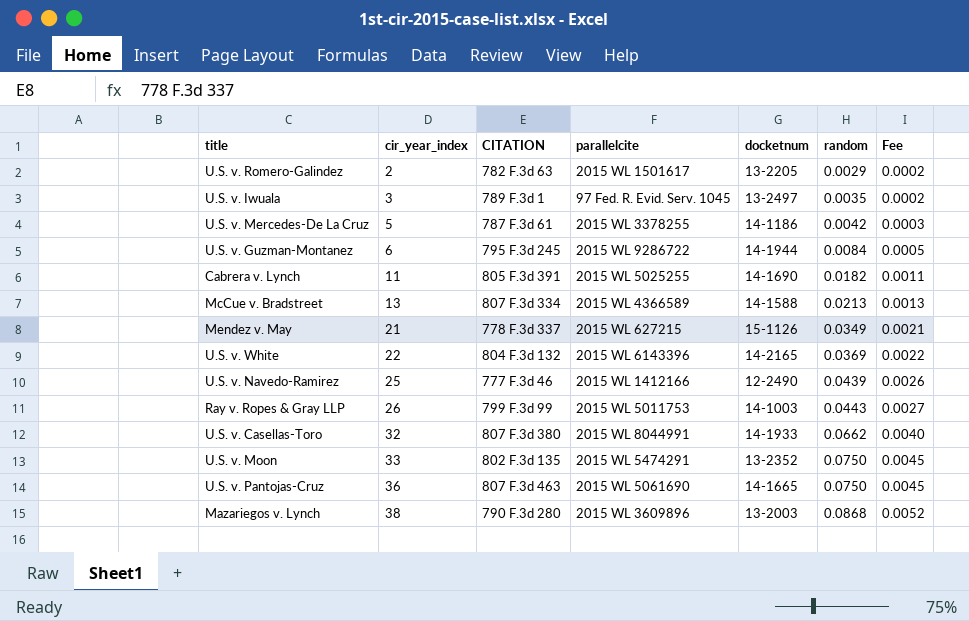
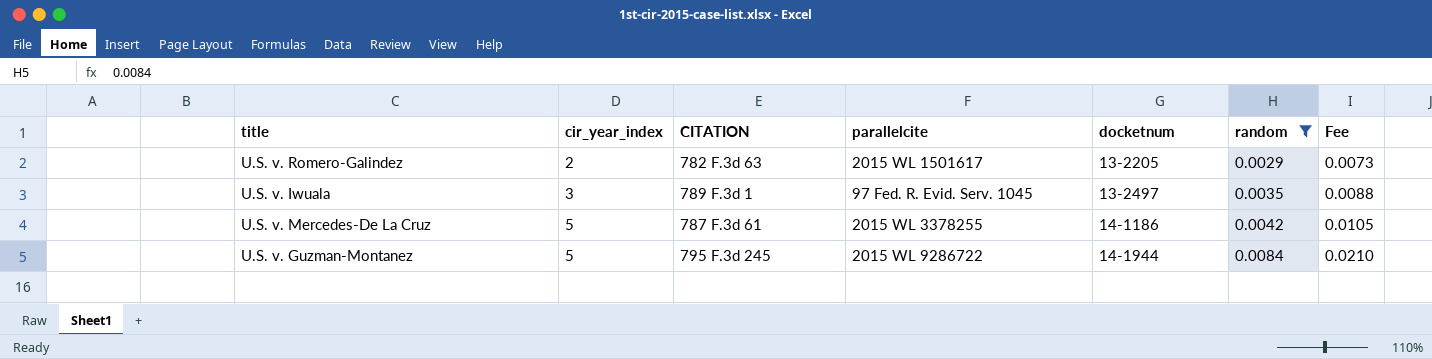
filter: none -> random <= 0.0084
column Fee | formula: [random] * 0.06 -> [random] * 2.5
U.S. v. Guzman-Montanez | cir_year_index: 6 -> 5

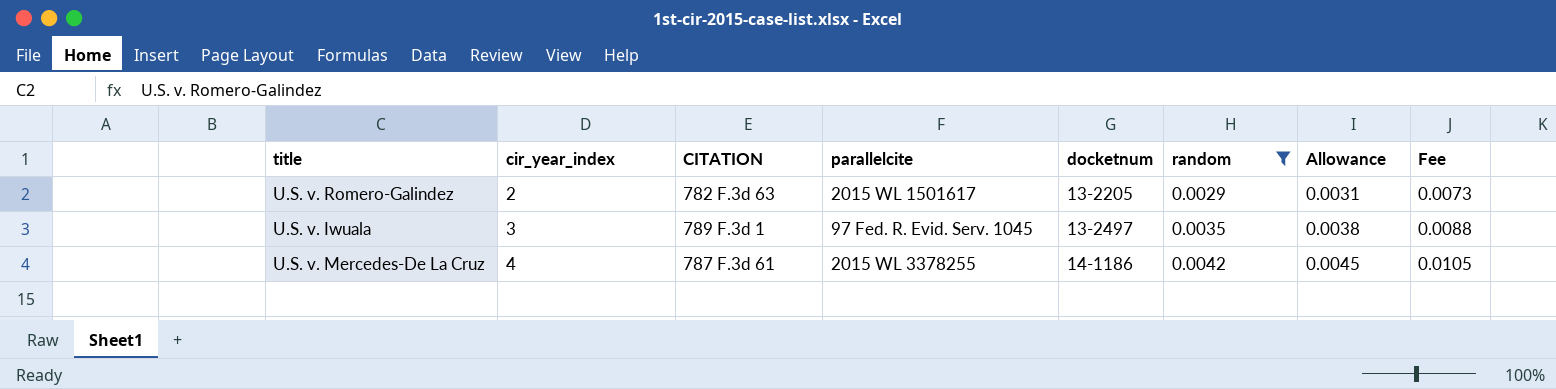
column Allowance | formula: none -> [random] * 1.08
row U.S. v. Guzman-Montanez: 5 | 795 F.3d 245 | 2015 WL 9286722 | 14-1944 | 0.0084 | 0.0210 -> none
U.S. v. Mercedes-De La Cruz | cir_year_index: 5 -> 4

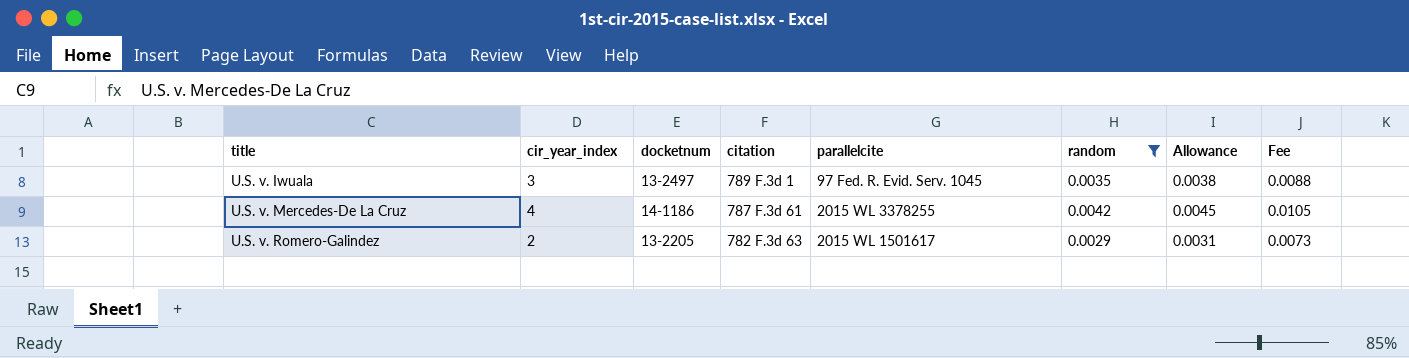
row order: cir_year_index ascending -> title ascending
column docketnum | position: 5 -> 3
column name: CITATION -> citation

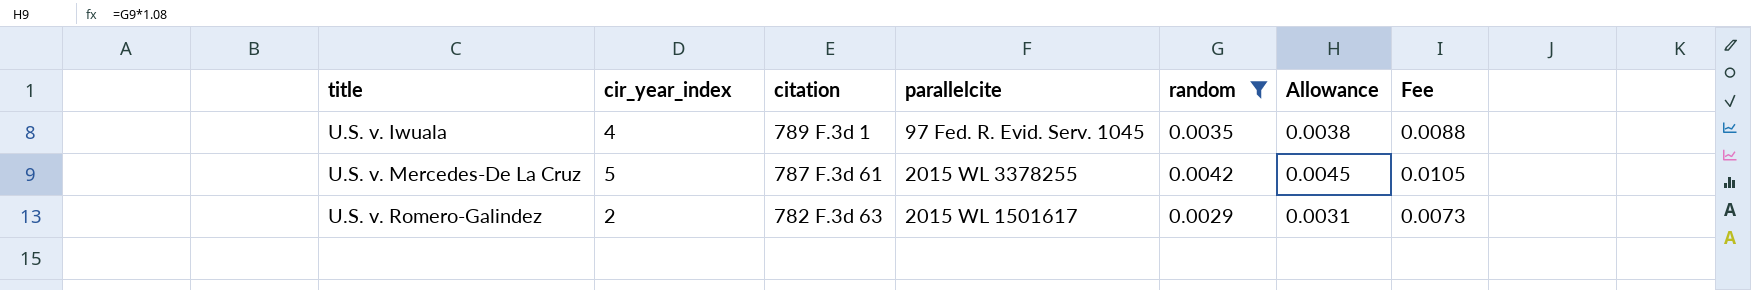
column docketnum | position: 3 -> none
U.S. v. Iwuala | cir_year_index: 3 -> 4
U.S. v. Mercedes-De La Cruz | cir_year_index: 4 -> 5

